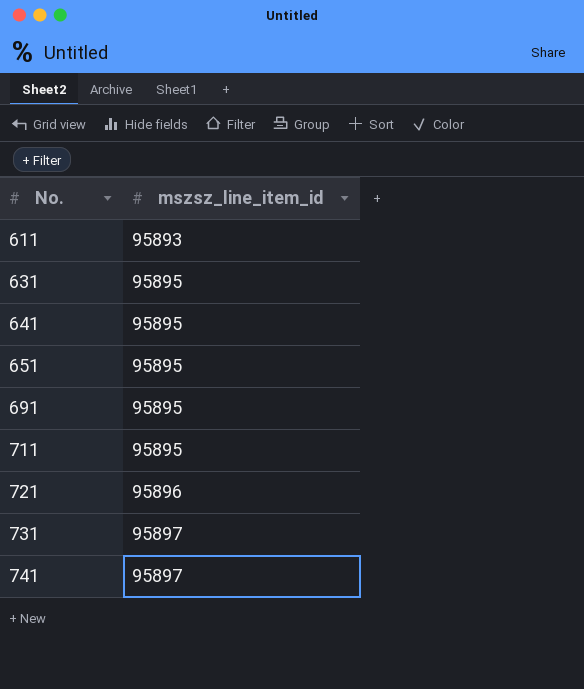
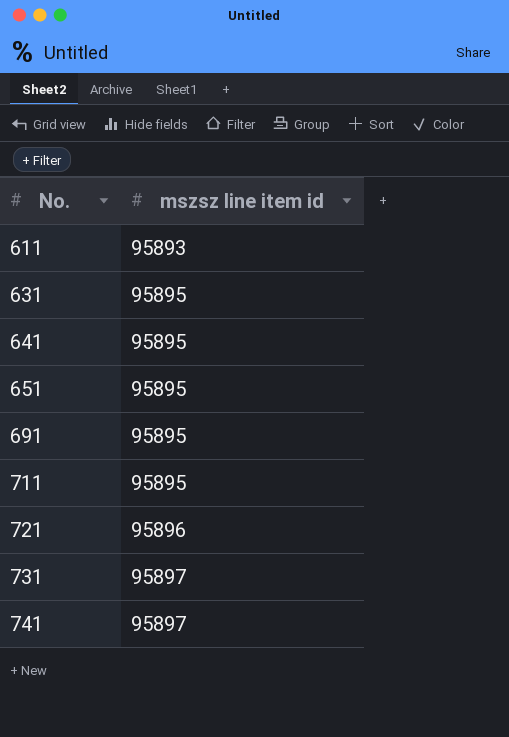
column name: mszsz_line_item_id -> mszsz line item id

